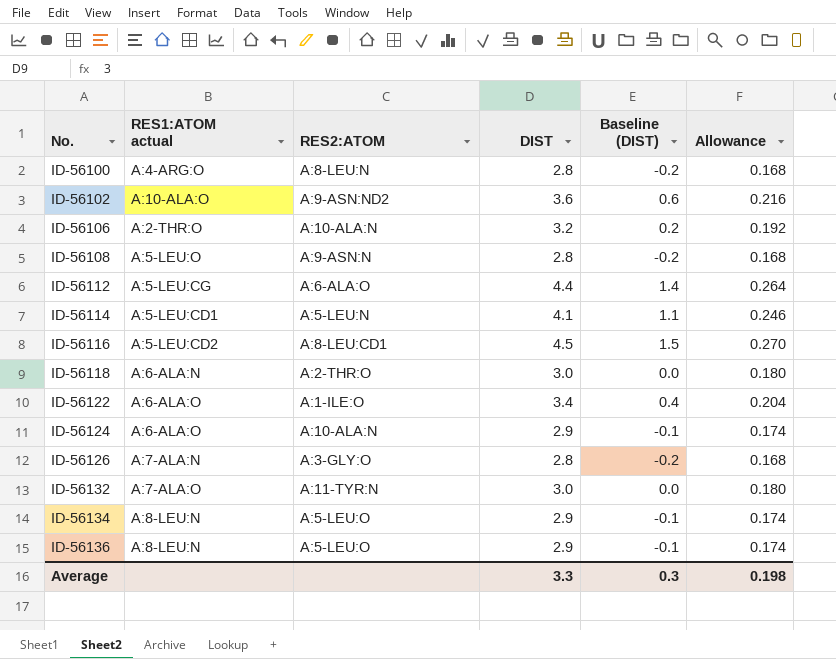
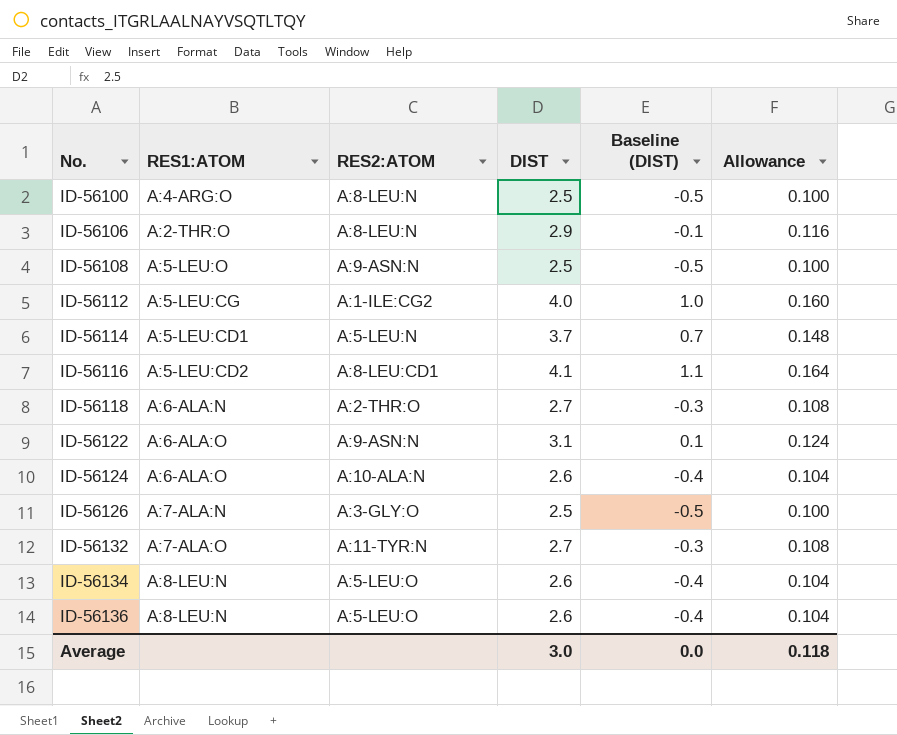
column name: RES1:ATOM actual -> RES1:ATOM
column Allowance | formula: [DIST] * 0.06 -> [DIST] * 0.04
row ID-56102: A:10-ALA:O | A:9-ASN:ND2 | 3.6 | 0.6 | 0.216 -> none
ID-56100 | DIST: 2.8 -> 2.5
ID-56100 | Baseline (DIST): -0.2 -> -0.5
ID-56106 | RES2:ATOM: A:10-ALA:N -> A:8-LEU:N
ID-56106 | DIST: 3.2 -> 2.9
ID-56106 | Baseline (DIST): 0.2 -> -0.1
ID-56108 | DIST: 2.8 -> 2.5
ID-56108 | Baseline (DIST): -0.2 -> -0.5
ID-56112 | RES2:ATOM: A:6-ALA:O -> A:1-ILE:CG2
ID-56112 | DIST: 4.4 -> 4.0
ID-56112 | Baseline (DIST): 1.4 -> 1.0
ID-56114 | DIST: 4.1 -> 3.7
ID-56114 | Baseline (DIST): 1.1 -> 0.7
ID-56116 | DIST: 4.5 -> 4.1
ID-56116 | Baseline (DIST): 1.5 -> 1.1
ID-56118 | DIST: 3.0 -> 2.7
ID-56118 | Baseline (DIST): 0.0 -> -0.3
ID-56122 | RES2:ATOM: A:1-ILE:O -> A:9-ASN:N
ID-56122 | DIST: 3.4 -> 3.1
ID-56122 | Baseline (DIST): 0.4 -> 0.1
ID-56124 | DIST: 2.9 -> 2.6
ID-56124 | Baseline (DIST): -0.1 -> -0.4
ID-56126 | DIST: 2.8 -> 2.5
ID-56126 | Baseline (DIST): -0.2 -> -0.5
ID-56132 | DIST: 3.0 -> 2.7
ID-56132 | Baseline (DIST): 0.0 -> -0.3
ID-56134 | DIST: 2.9 -> 2.6
ID-56134 | Baseline (DIST): -0.1 -> -0.4
ID-56136 | DIST: 2.9 -> 2.6
ID-56136 | Baseline (DIST): -0.1 -> -0.4
Average | DIST: 3.3 -> 3.0
Average | Baseline (DIST): 0.3 -> 0.0
Average | Allowance: 0.198 -> 0.118

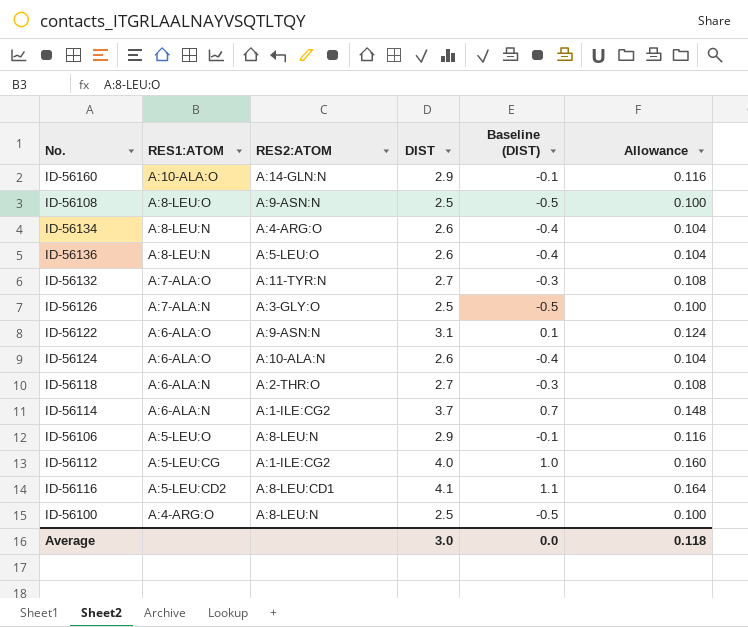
row order: No. ascending -> RES1:ATOM descending
row ID-56160: none -> A:10-ALA:O | A:14-GLN:N | 2.9 | -0.1 | 0.116
ID-56108 | RES1:ATOM: A:5-LEU:O -> A:8-LEU:O
ID-56134 | RES2:ATOM: A:5-LEU:O -> A:4-ARG:O
ID-56114 | RES1:ATOM: A:5-LEU:CD1 -> A:6-ALA:N
ID-56114 | RES2:ATOM: A:5-LEU:N -> A:1-ILE:CG2
ID-56106 | RES1:ATOM: A:2-THR:O -> A:5-LEU:O

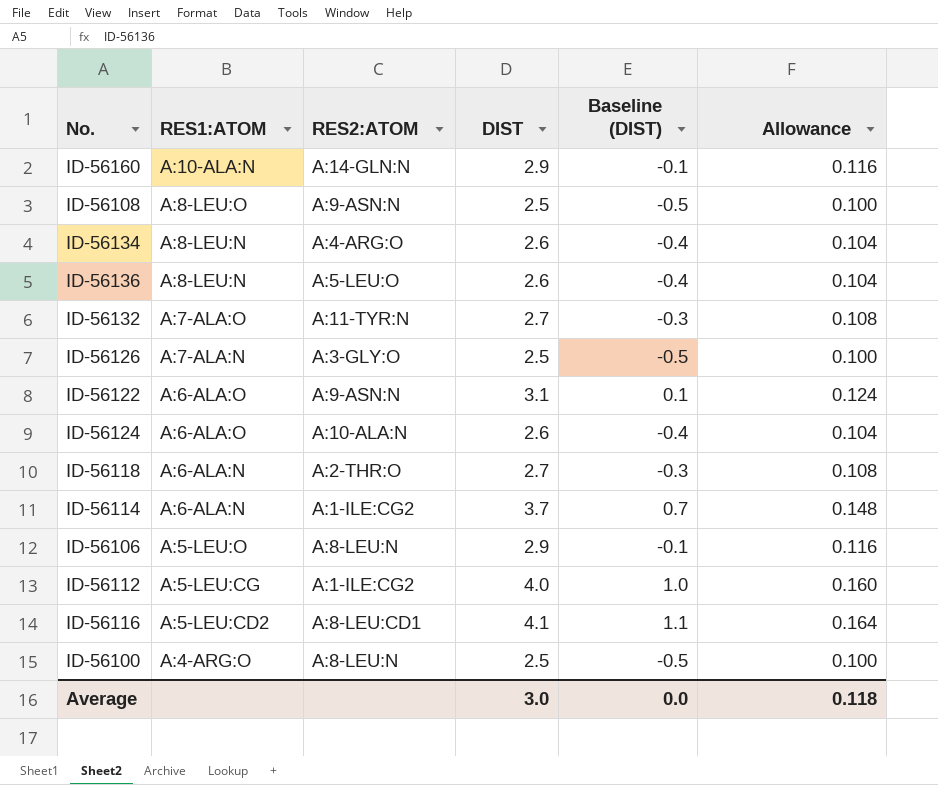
ID-56160 | RES1:ATOM: A:10-ALA:O -> A:10-ALA:N

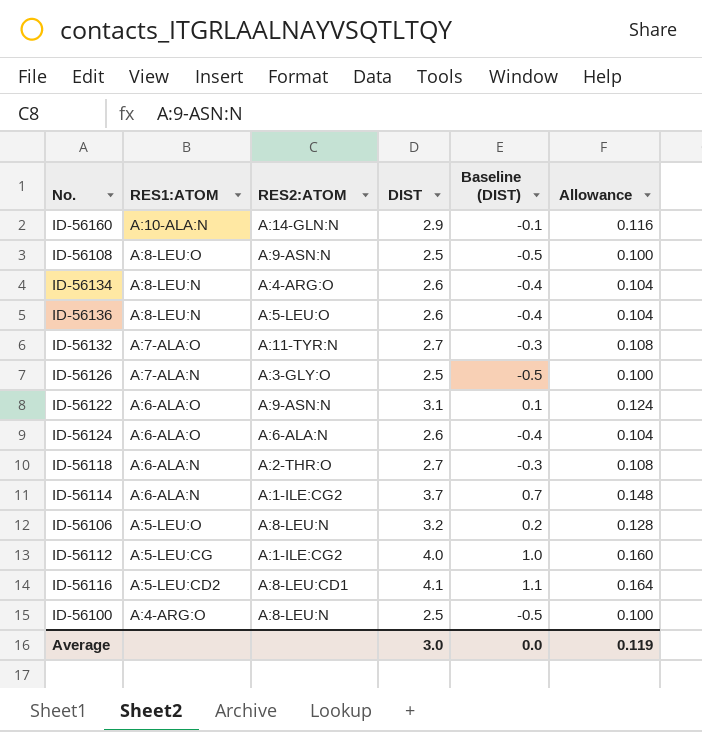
ID-56124 | RES2:ATOM: A:10-ALA:N -> A:6-ALA:N
ID-56106 | DIST: 2.9 -> 3.2
ID-56106 | Baseline (DIST): -0.1 -> 0.2
ID-56106 | Allowance: 0.116 -> 0.128
Average | Allowance: 0.118 -> 0.119

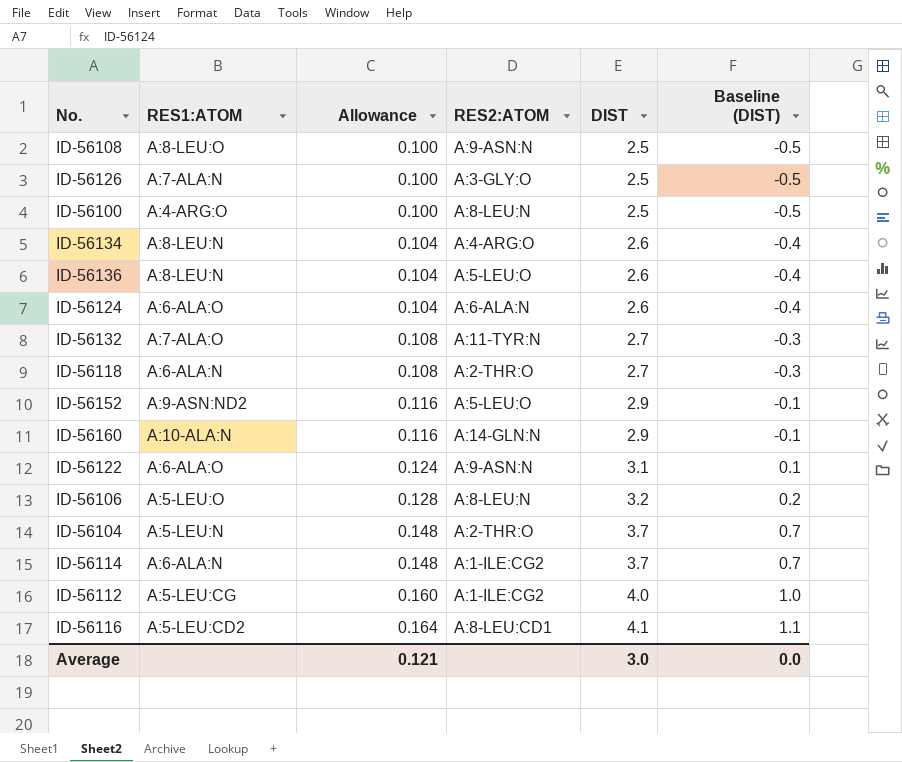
row order: RES1:ATOM descending -> Allowance ascending
column Allowance | position: 6 -> 3
row ID-56152: none -> A:9-ASN:ND2 | 0.116 | A:5-LEU:O | 2.9 | -0.1
row ID-56104: none -> A:5-LEU:N | 0.148 | A:2-THR:O | 3.7 | 0.7
Average | Allowance: 0.119 -> 0.121

